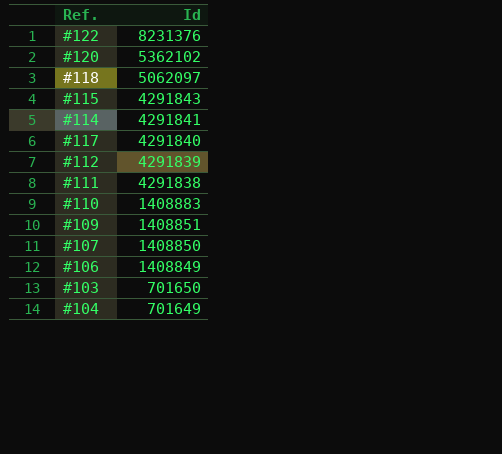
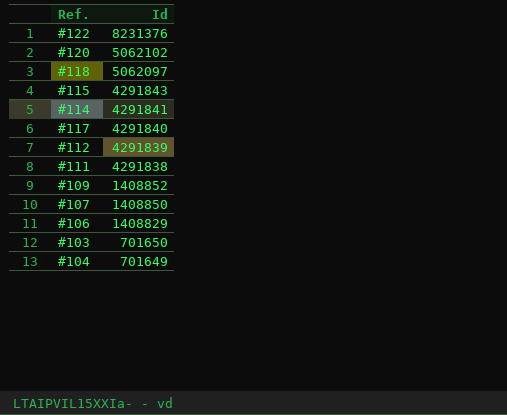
row #110: 1408883 -> none
#120 | Id: 5362102 -> 5062102
#109 | Id: 1408851 -> 1408852
#106 | Id: 1408849 -> 1408829

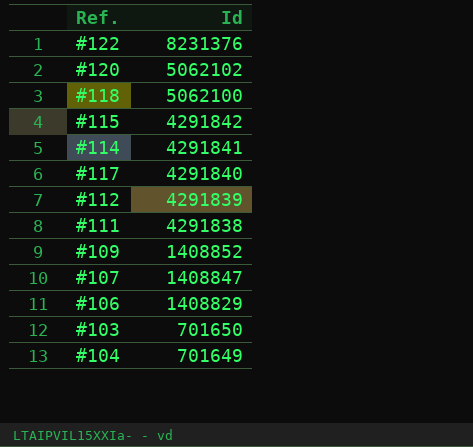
#118 | Id: 5062097 -> 5062100
#115 | Id: 4291843 -> 4291842
#107 | Id: 1408850 -> 1408847

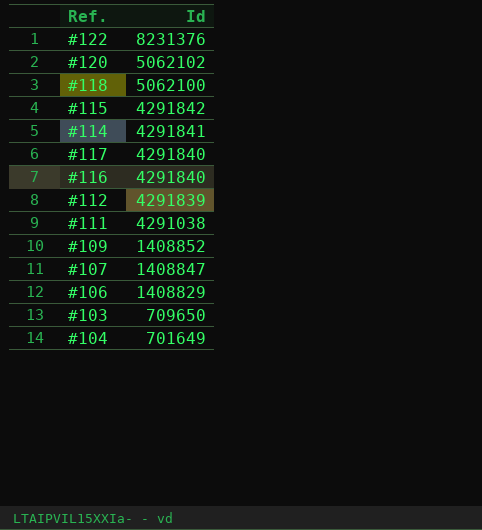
row #116: none -> 4291840
#111 | Id: 4291838 -> 4291038
#103 | Id: 701650 -> 709650

